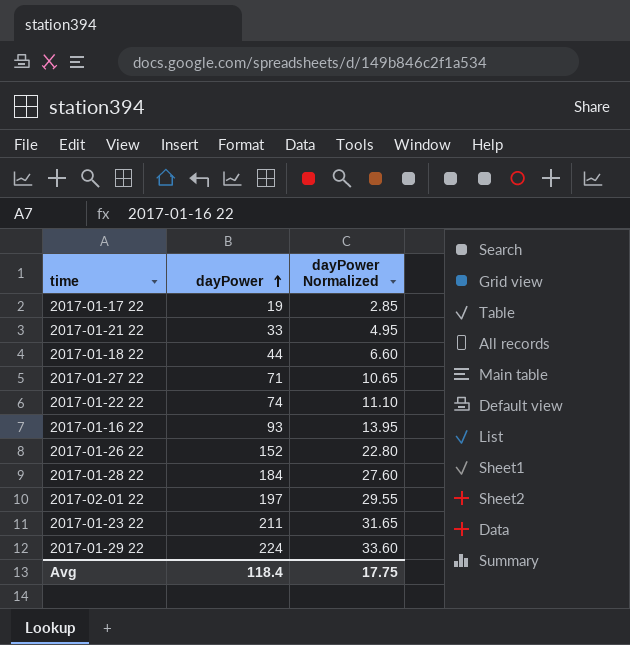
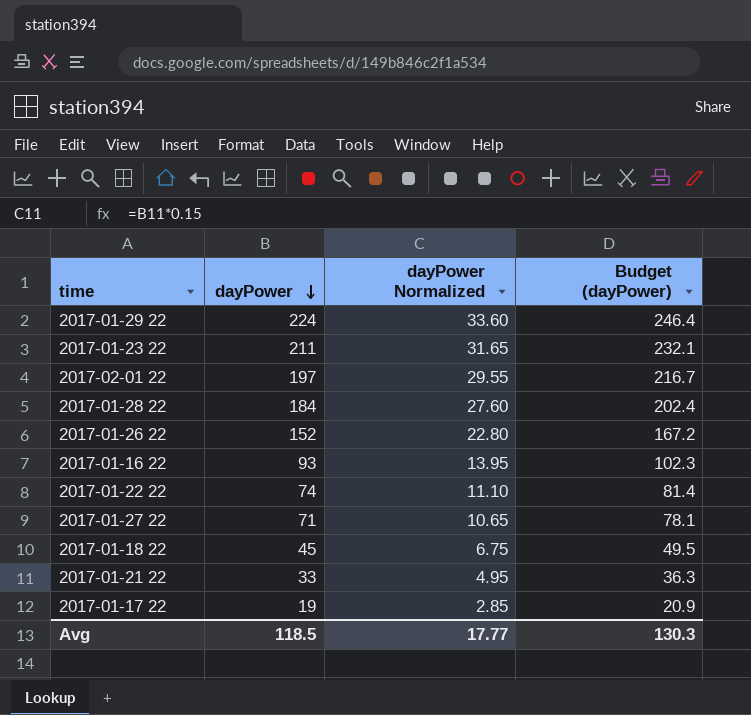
row order: dayPower ascending -> dayPower descending
column Budget (dayPower) | formula: none -> [dayPower] * 1.1
2017-01-18 22 | dayPower: 44 -> 45
2017-01-18 22 | dayPower Normalized: 6.60 -> 6.75
Avg | dayPower: 118.4 -> 118.5
Avg | dayPower Normalized: 17.75 -> 17.77

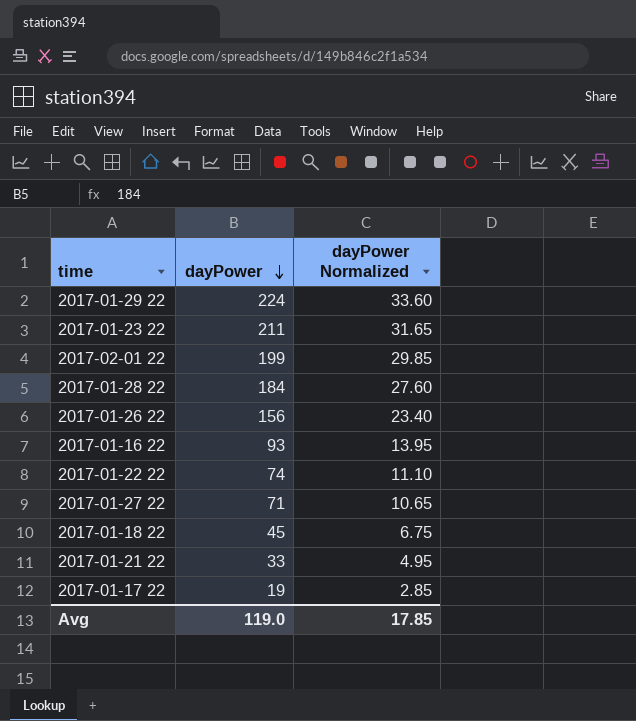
column Budget (dayPower) | formula: [dayPower] * 1.1 -> none
2017-02-01 22 | dayPower: 197 -> 199
2017-02-01 22 | dayPower Normalized: 29.55 -> 29.85
2017-01-26 22 | dayPower: 152 -> 156
2017-01-26 22 | dayPower Normalized: 22.80 -> 23.40
Avg | dayPower: 118.5 -> 119.0
Avg | dayPower Normalized: 17.77 -> 17.85

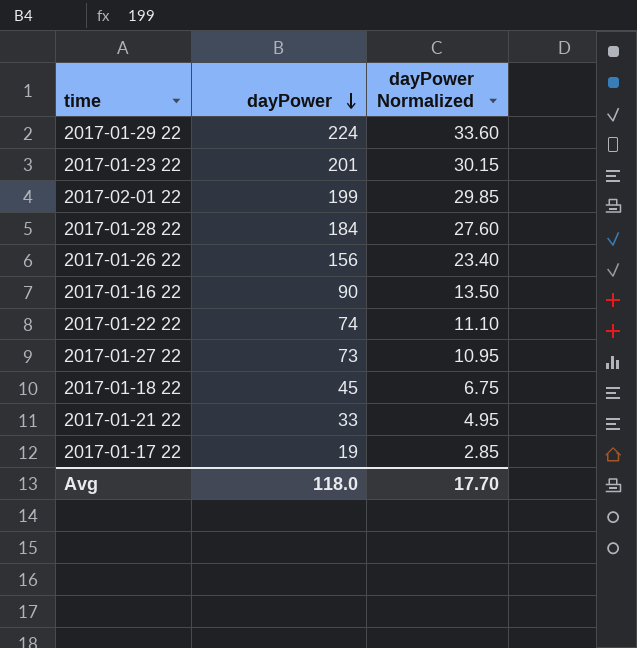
2017-01-23 22 | dayPower: 211 -> 201
2017-01-23 22 | dayPower Normalized: 31.65 -> 30.15
2017-01-16 22 | dayPower: 93 -> 90
2017-01-16 22 | dayPower Normalized: 13.95 -> 13.50
2017-01-27 22 | dayPower: 71 -> 73
2017-01-27 22 | dayPower Normalized: 10.65 -> 10.95
Avg | dayPower: 119.0 -> 118.0
Avg | dayPower Normalized: 17.85 -> 17.70

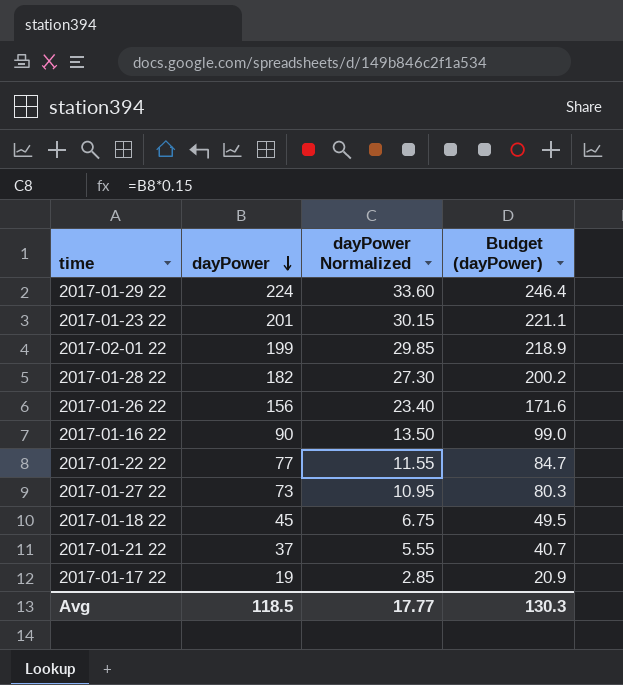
column Budget (dayPower) | formula: none -> [dayPower] * 1.1
2017-01-28 22 | dayPower: 184 -> 182
2017-01-28 22 | dayPower Normalized: 27.60 -> 27.30
2017-01-22 22 | dayPower: 74 -> 77
2017-01-22 22 | dayPower Normalized: 11.10 -> 11.55
2017-01-21 22 | dayPower: 33 -> 37
2017-01-21 22 | dayPower Normalized: 4.95 -> 5.55
Avg | dayPower: 118.0 -> 118.5
Avg | dayPower Normalized: 17.70 -> 17.77

